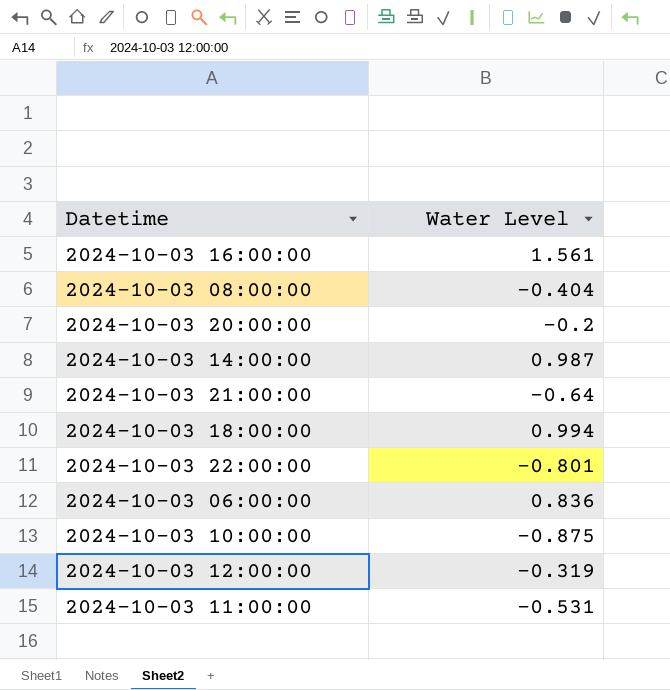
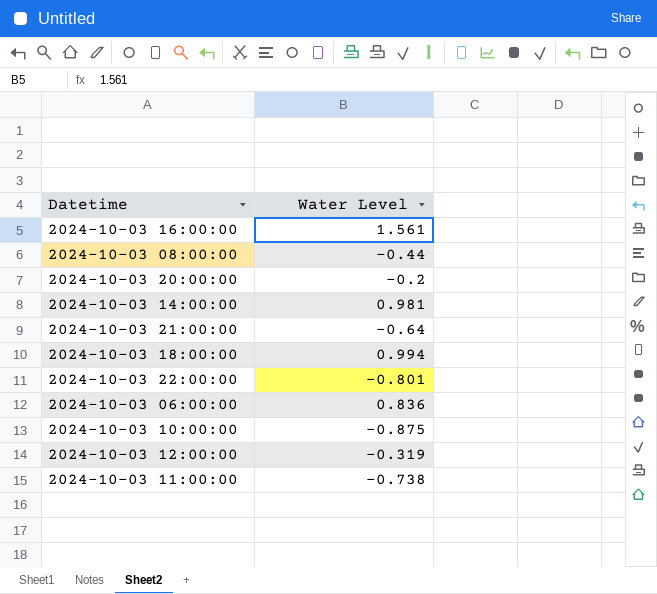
2024-10-03 08:00:00 | Water Level: -0.404 -> -0.44
2024-10-03 14:00:00 | Water Level: 0.987 -> 0.981
2024-10-03 11:00:00 | Water Level: -0.531 -> -0.738

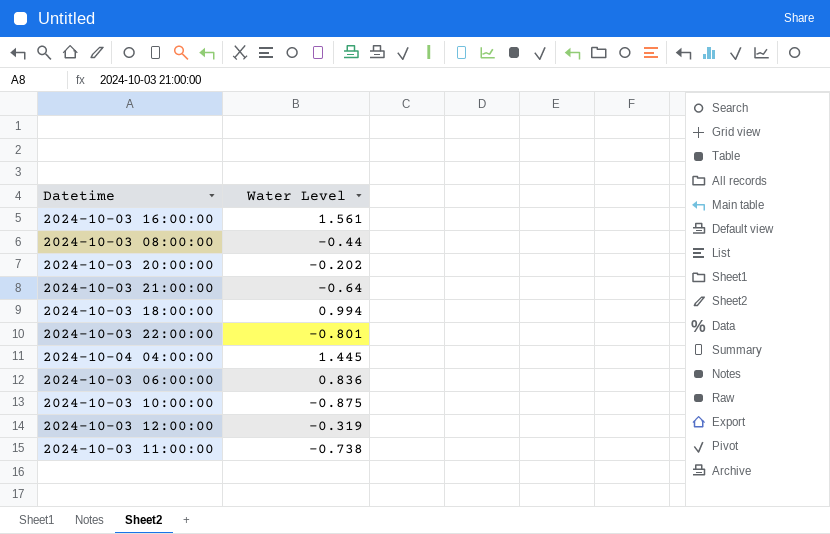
row 2024-10-03 14:00:00: 0.981 -> none
2024-10-03 20:00:00 | Water Level: -0.2 -> -0.202
row 2024-10-04 04:00:00: none -> 1.445

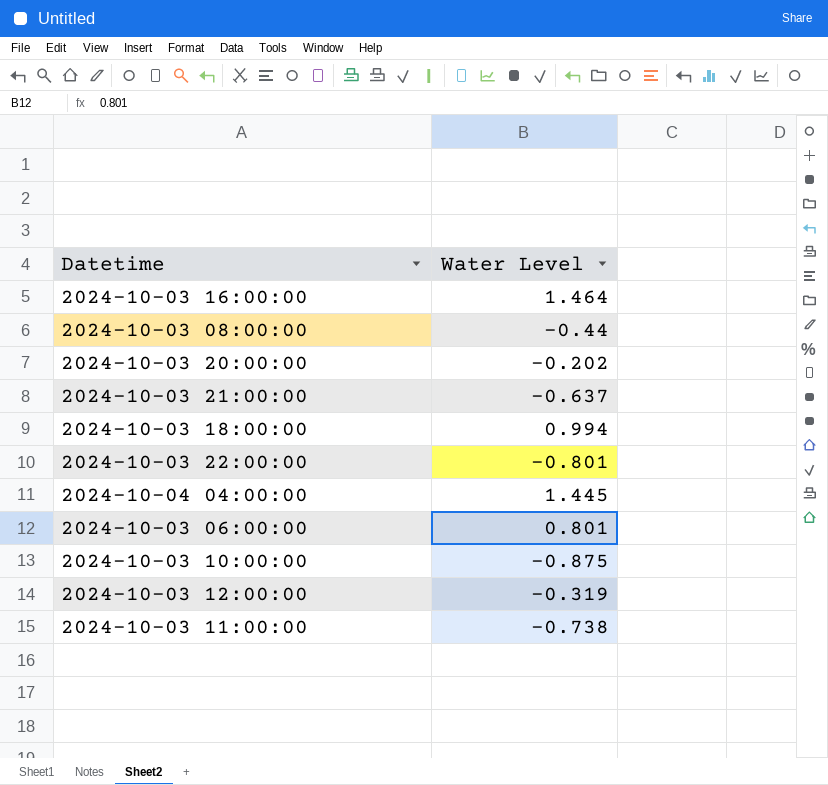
2024-10-03 16:00:00 | Water Level: 1.561 -> 1.464
2024-10-03 21:00:00 | Water Level: -0.64 -> -0.637
2024-10-03 06:00:00 | Water Level: 0.836 -> 0.801

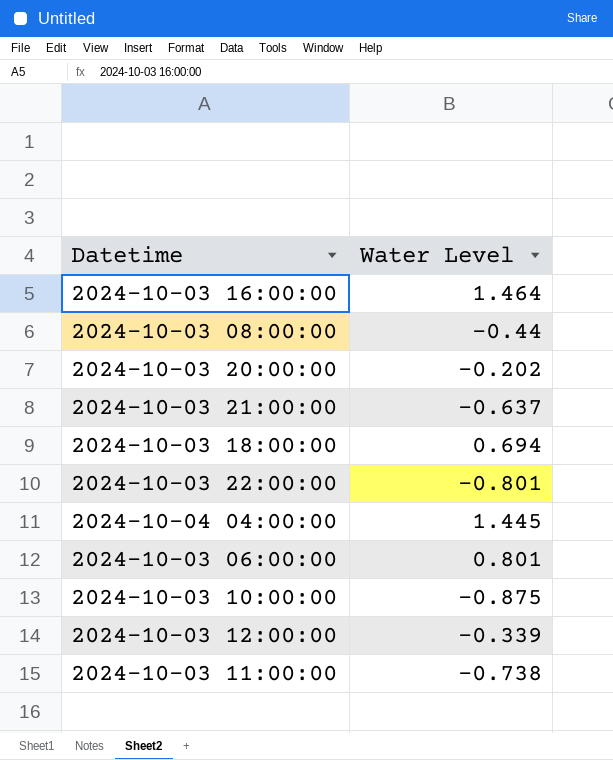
2024-10-03 18:00:00 | Water Level: 0.994 -> 0.694
2024-10-03 12:00:00 | Water Level: -0.319 -> -0.339

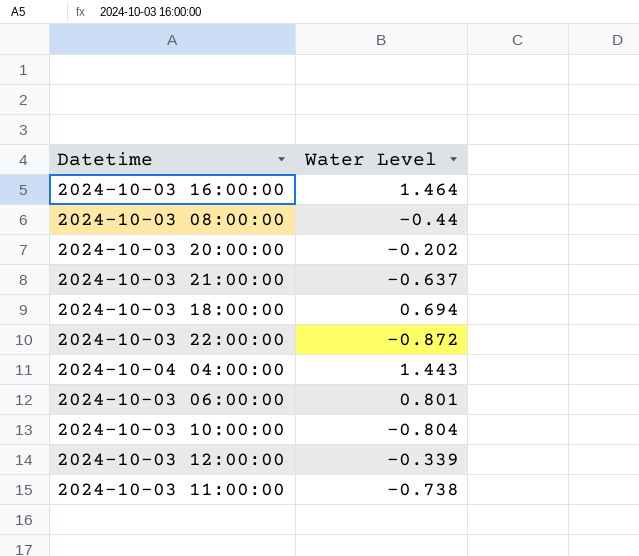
2024-10-03 22:00:00 | Water Level: -0.801 -> -0.872
2024-10-04 04:00:00 | Water Level: 1.445 -> 1.443
2024-10-03 10:00:00 | Water Level: -0.875 -> -0.804

